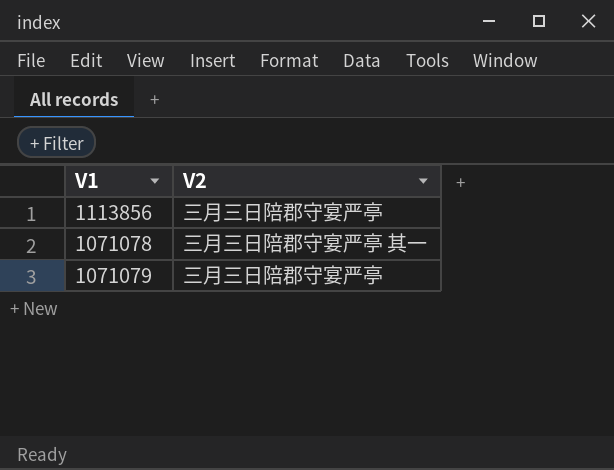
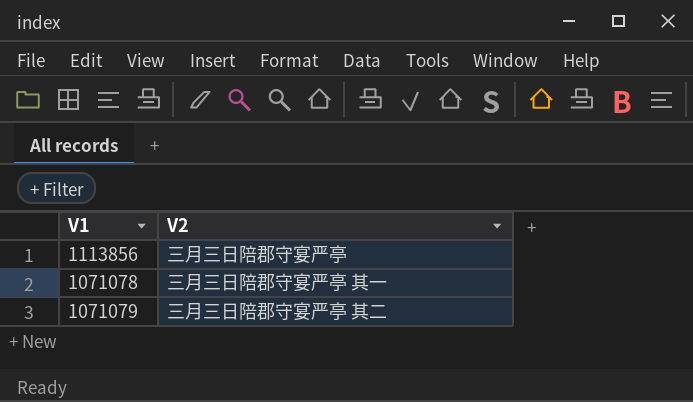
1071079 | V2: 三月三日陪郡守宴严亭 -> 三月三日陪郡守宴严亭 其二

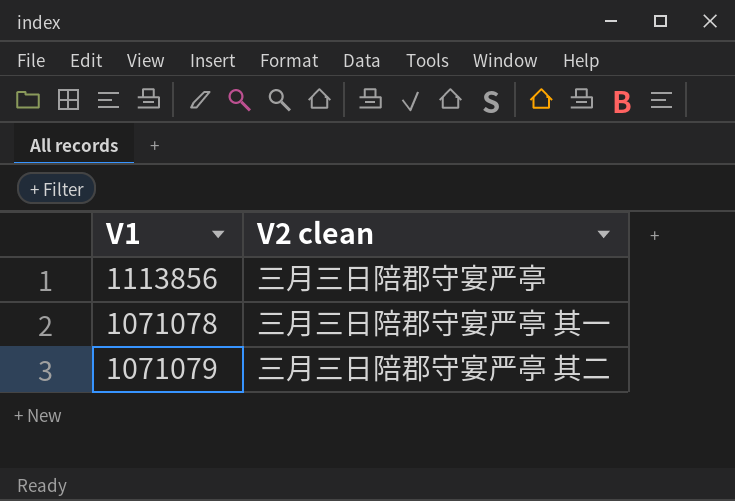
column name: V2 -> V2 clean

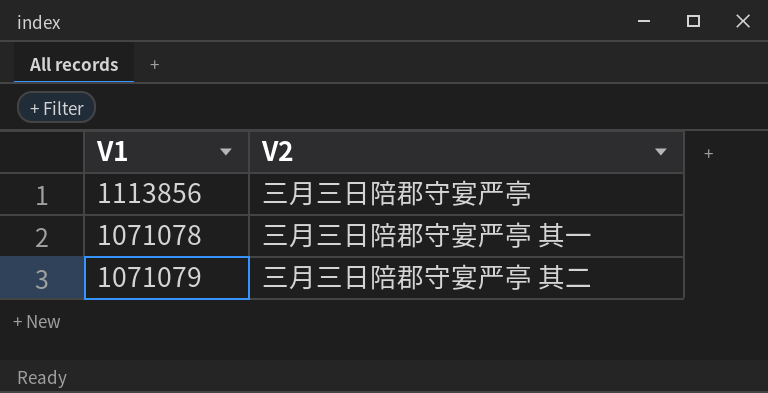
column name: V2 clean -> V2

